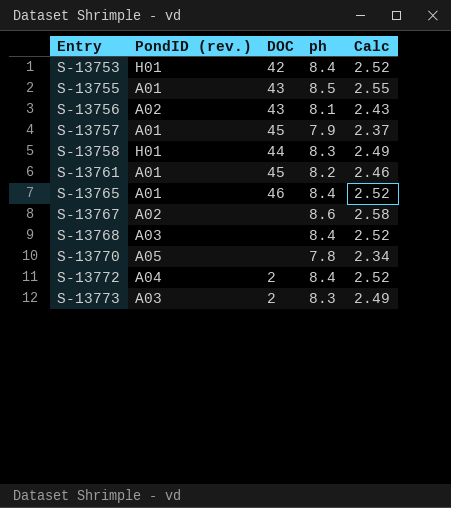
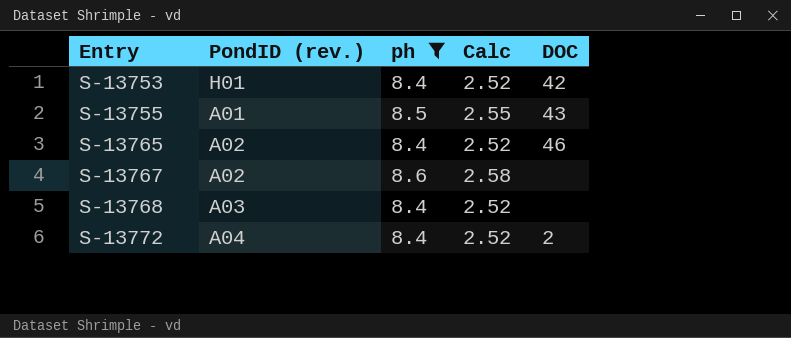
filter: none -> ph >= 8.4
column DOC | position: 3 -> 5
S-13765 | PondID (rev.): A01 -> A02

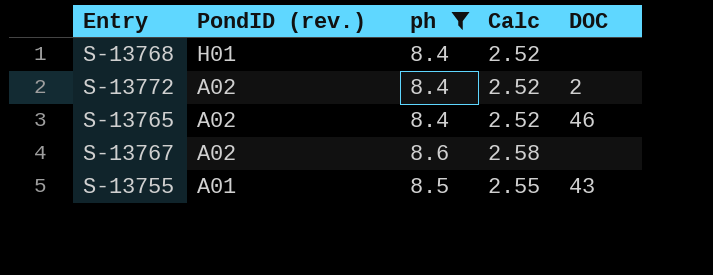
row order: Entry ascending -> PondID (rev.) descending
row S-13753: H01 | 8.4 | 2.52 | 42 -> none
S-13768 | PondID (rev.): A03 -> H01
S-13772 | PondID (rev.): A04 -> A02

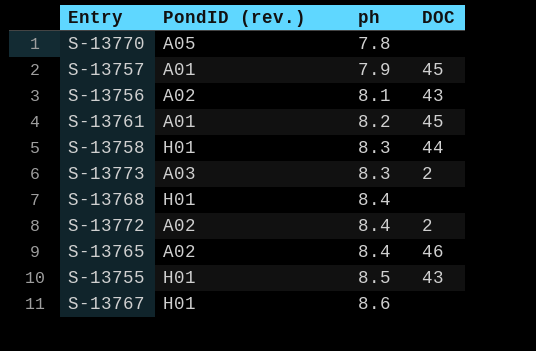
filter: ph >= 8.4 -> none
row order: PondID (rev.) descending -> ph ascending
column Calc | formula: [ph] * 0.3 -> none
S-13755 | PondID (rev.): A01 -> H01
S-13767 | PondID (rev.): A02 -> H01

